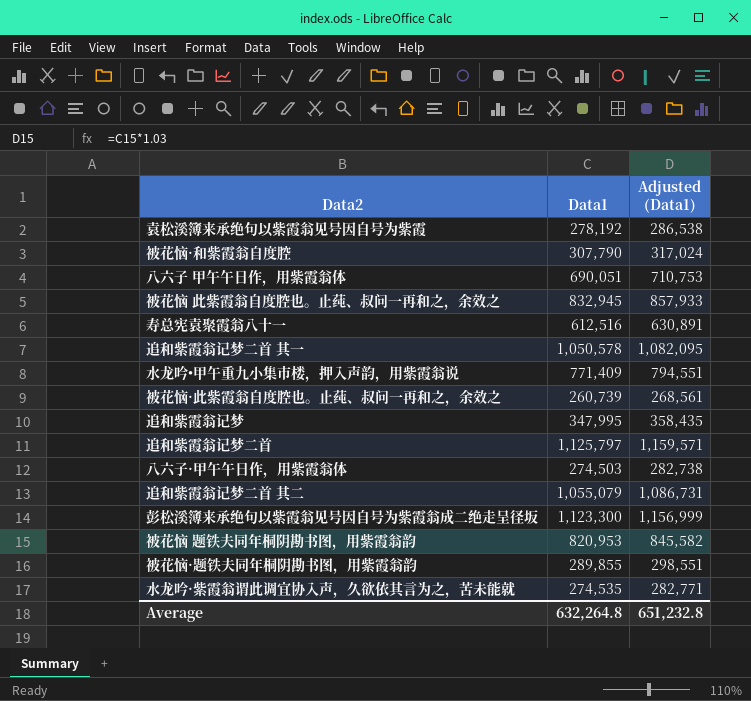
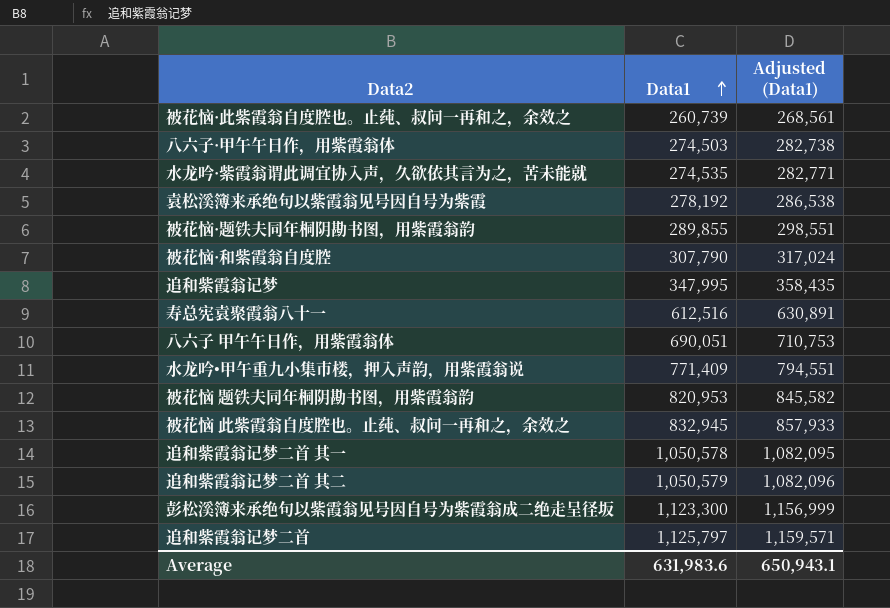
row order: none -> Data1 ascending
追和紫霞翁记梦二首 其二 | Data1: 1,055,079 -> 1,050,579
追和紫霞翁记梦二首 其二 | Adjusted (Data1): 1,086,731 -> 1,082,096
Average | Data1: 632,264.8 -> 631,983.6
Average | Adjusted (Data1): 651,232.8 -> 650,943.1

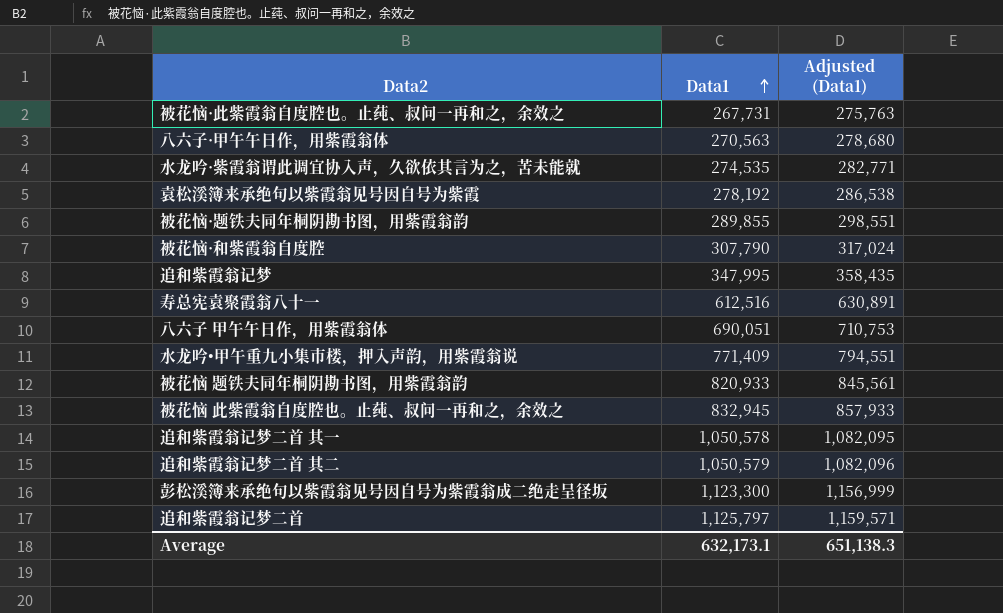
被花恼·此紫霞翁自度腔也。止莼、叔问一再和之，余效之 | Data1: 260,739 -> 267,731
被花恼·此紫霞翁自度腔也。止莼、叔问一再和之，余效之 | Adjusted (Data1): 268,561 -> 275,763
八六子·甲午午日作，用紫霞翁体 | Data1: 274,503 -> 270,563
八六子·甲午午日作，用紫霞翁体 | Adjusted (Data1): 282,738 -> 278,680
被花恼 题铁夫同年桐阴勘书图，用紫霞翁韵 | Data1: 820,953 -> 820,933
被花恼 题铁夫同年桐阴勘书图，用紫霞翁韵 | Adjusted (Data1): 845,582 -> 845,561
Average | Data1: 631,983.6 -> 632,173.1
Average | Adjusted (Data1): 650,943.1 -> 651,138.3

